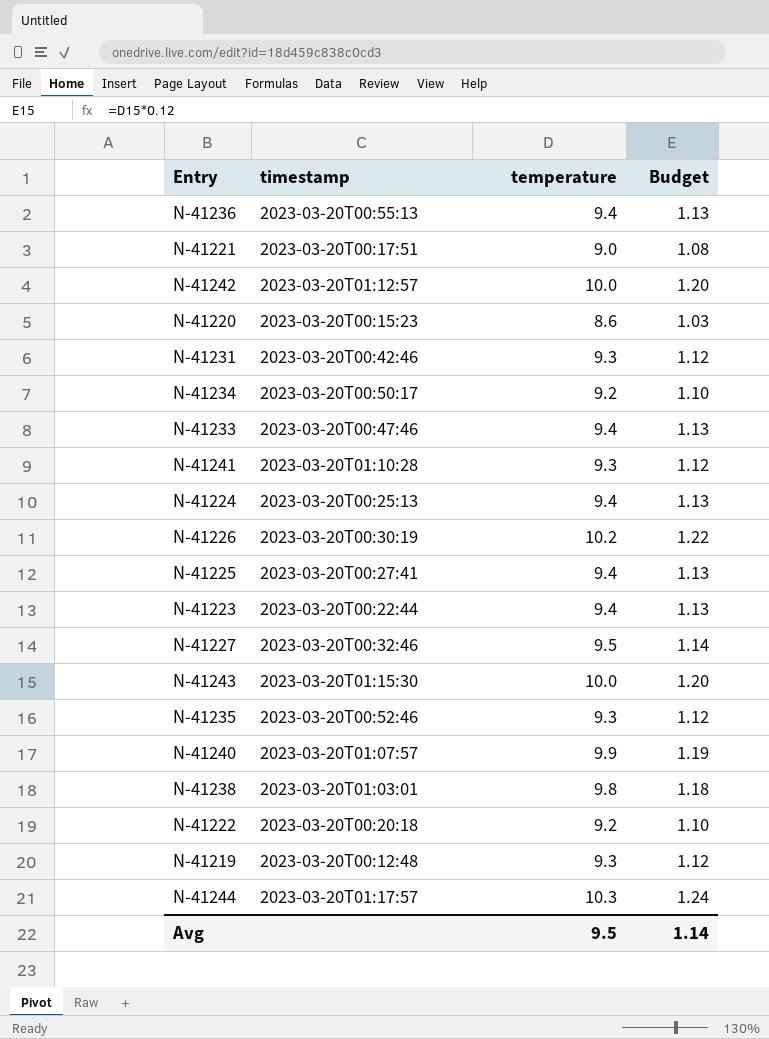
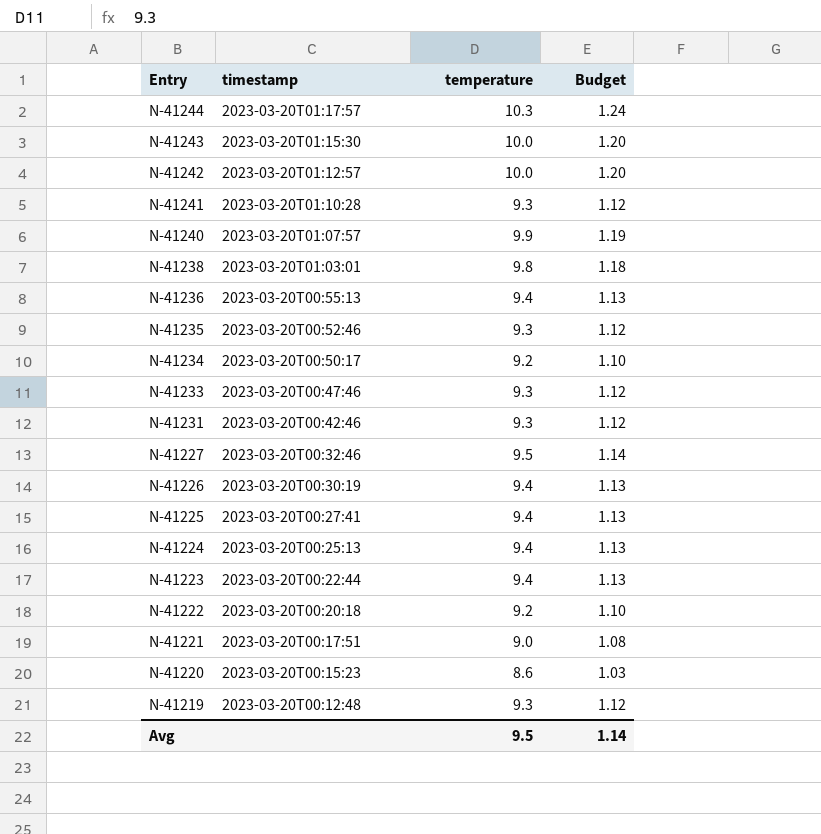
row order: none -> Entry descending
N-41233 | temperature: 9.4 -> 9.3
N-41233 | Budget: 1.13 -> 1.12
N-41226 | temperature: 10.2 -> 9.4
N-41226 | Budget: 1.22 -> 1.13

